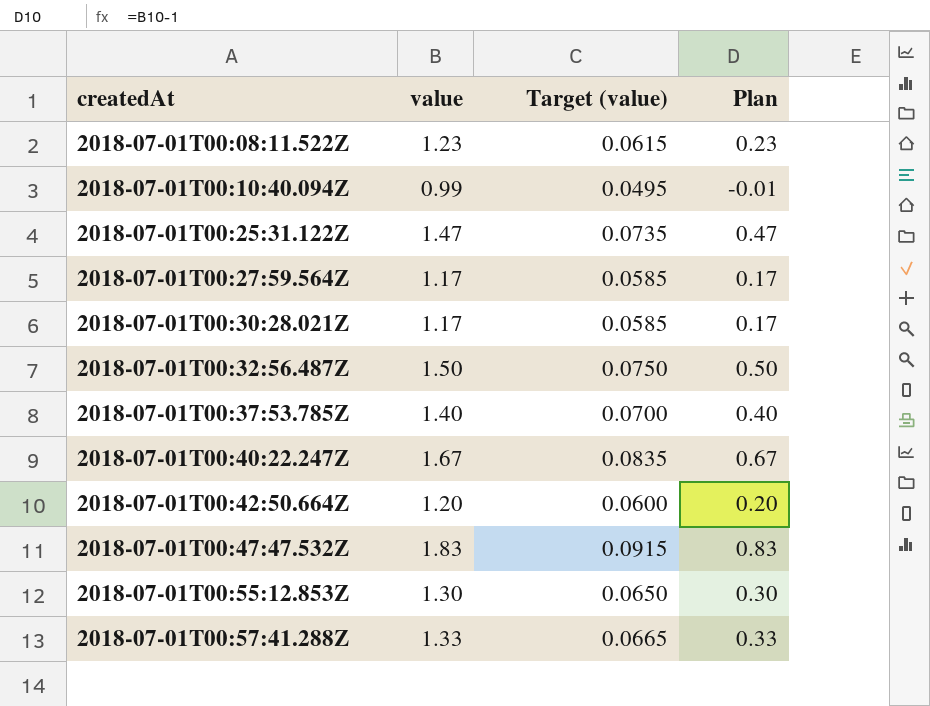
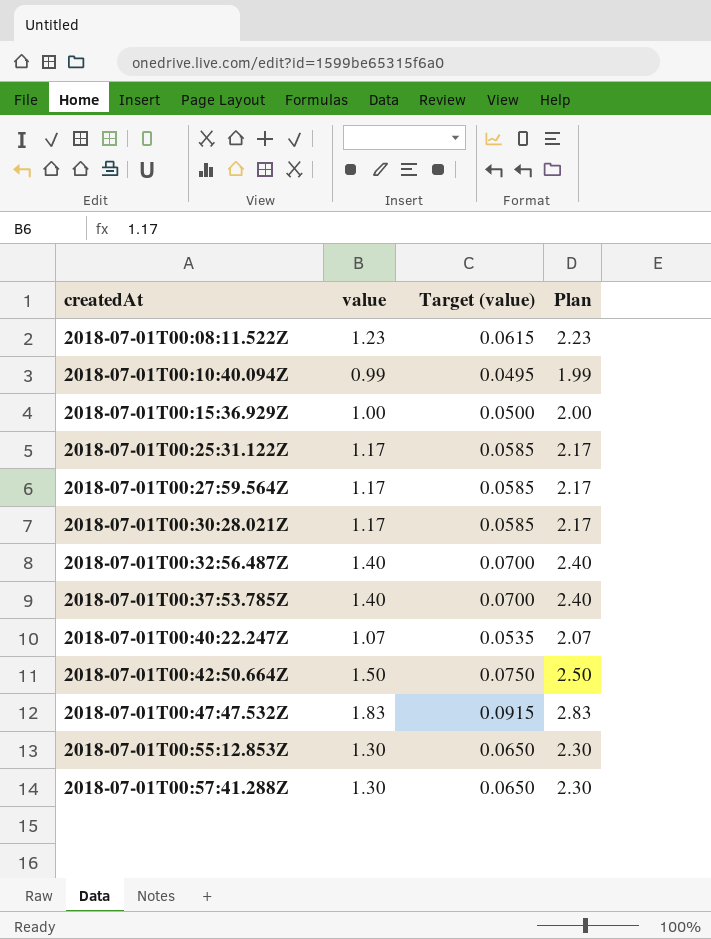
column Plan | formula: [value] - 1 -> [value] + 1
row 2018-07-01T00:15:36.929Z: none -> 1.00 | 0.0500 | 2.00
2018-07-01T00:25:31.122Z | value: 1.47 -> 1.17
2018-07-01T00:25:31.122Z | Target (value): 0.0735 -> 0.0585
2018-07-01T00:32:56.487Z | value: 1.50 -> 1.40
2018-07-01T00:32:56.487Z | Target (value): 0.0750 -> 0.0700
2018-07-01T00:40:22.247Z | value: 1.67 -> 1.07
2018-07-01T00:40:22.247Z | Target (value): 0.0835 -> 0.0535
2018-07-01T00:42:50.664Z | value: 1.20 -> 1.50
2018-07-01T00:42:50.664Z | Target (value): 0.0600 -> 0.0750
2018-07-01T00:57:41.288Z | value: 1.33 -> 1.30
2018-07-01T00:57:41.288Z | Target (value): 0.0665 -> 0.0650

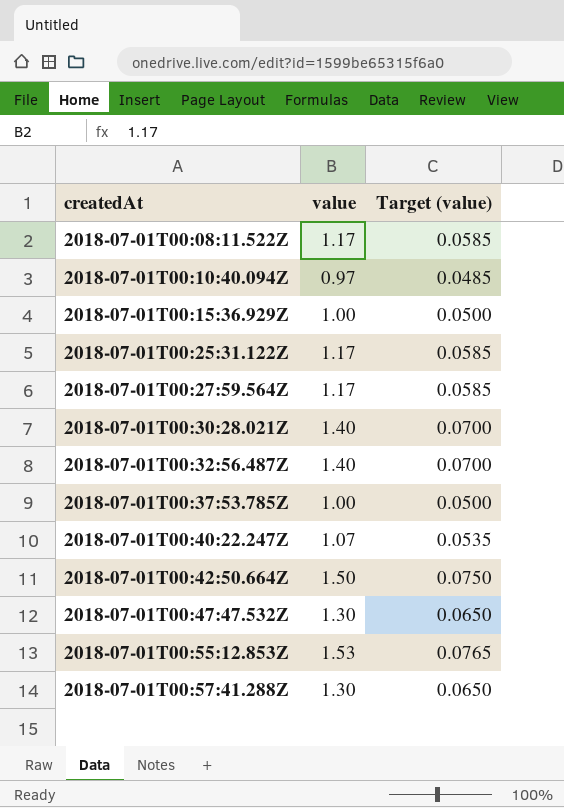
column Plan | formula: [value] + 1 -> none
2018-07-01T00:08:11.522Z | value: 1.23 -> 1.17
2018-07-01T00:08:11.522Z | Target (value): 0.0615 -> 0.0585
2018-07-01T00:10:40.094Z | value: 0.99 -> 0.97
2018-07-01T00:10:40.094Z | Target (value): 0.0495 -> 0.0485
2018-07-01T00:30:28.021Z | value: 1.17 -> 1.40
2018-07-01T00:30:28.021Z | Target (value): 0.0585 -> 0.0700
2018-07-01T00:37:53.785Z | value: 1.40 -> 1.00
2018-07-01T00:37:53.785Z | Target (value): 0.0700 -> 0.0500
2018-07-01T00:47:47.532Z | value: 1.83 -> 1.30
2018-07-01T00:47:47.532Z | Target (value): 0.0915 -> 0.0650
2018-07-01T00:55:12.853Z | value: 1.30 -> 1.53
2018-07-01T00:55:12.853Z | Target (value): 0.0650 -> 0.0765

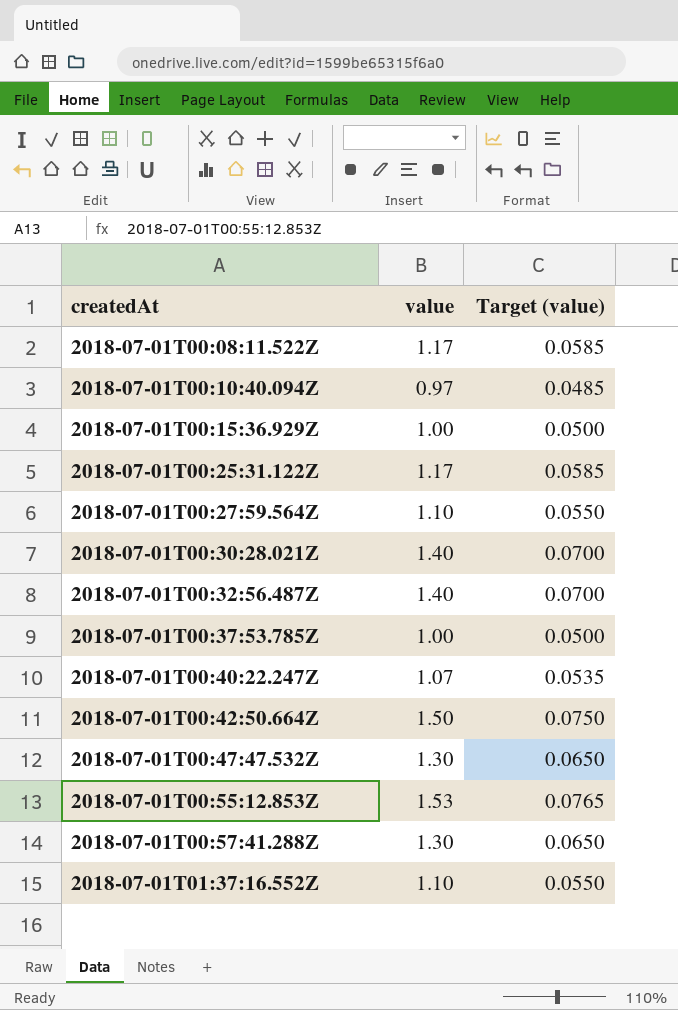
2018-07-01T00:27:59.564Z | value: 1.17 -> 1.10
2018-07-01T00:27:59.564Z | Target (value): 0.0585 -> 0.0550
row 2018-07-01T01:37:16.552Z: none -> 1.10 | 0.0550

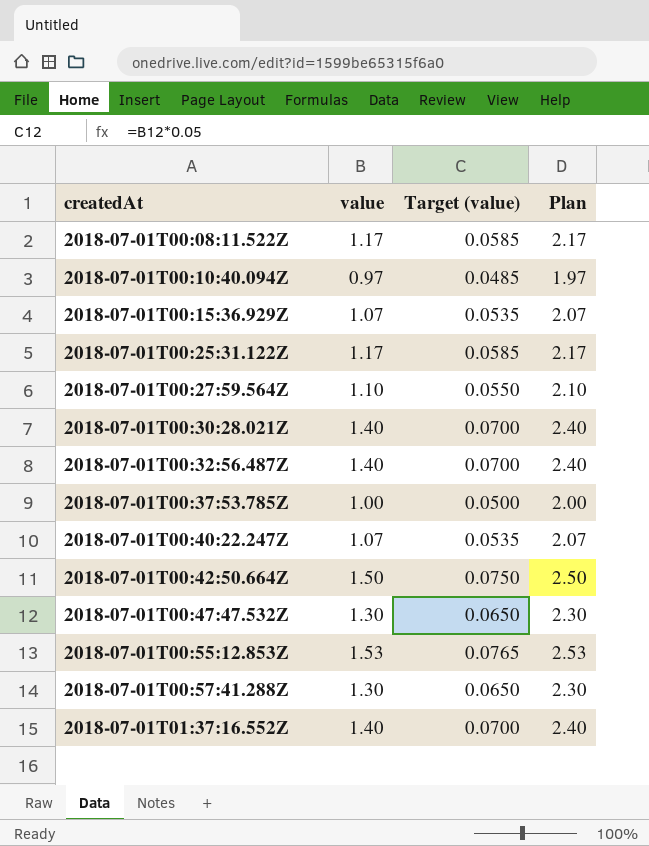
column Plan | formula: none -> [value] + 1
2018-07-01T00:15:36.929Z | value: 1.00 -> 1.07
2018-07-01T00:15:36.929Z | Target (value): 0.0500 -> 0.0535
2018-07-01T01:37:16.552Z | value: 1.10 -> 1.40
2018-07-01T01:37:16.552Z | Target (value): 0.0550 -> 0.0700

